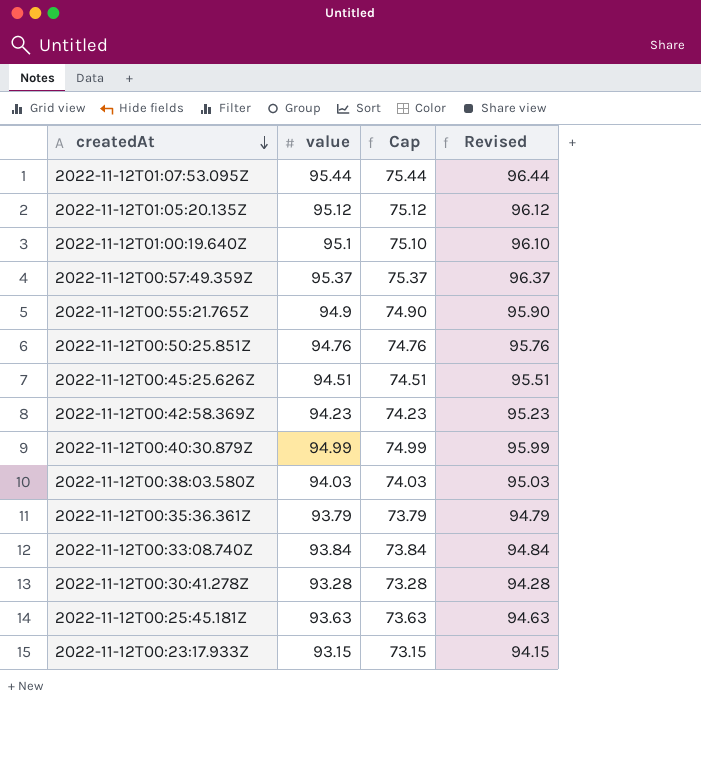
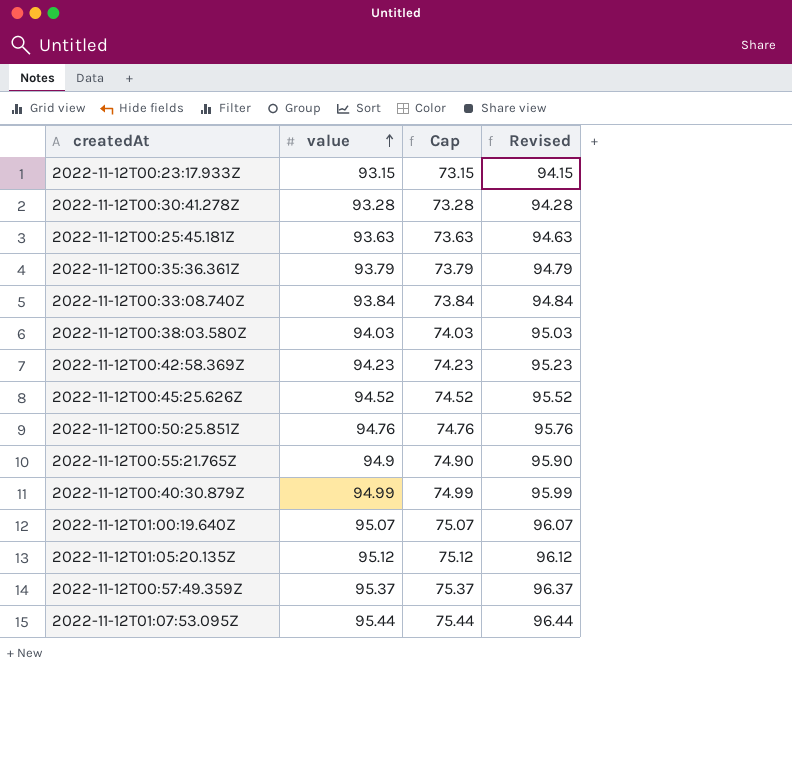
row order: createdAt descending -> value ascending
2022-11-12T00:45:25.626Z | value: 94.51 -> 94.52
2022-11-12T00:45:25.626Z | Cap: 74.51 -> 74.52
2022-11-12T00:45:25.626Z | Revised: 95.51 -> 95.52
2022-11-12T01:00:19.640Z | value: 95.1 -> 95.07
2022-11-12T01:00:19.640Z | Cap: 75.10 -> 75.07
2022-11-12T01:00:19.640Z | Revised: 96.10 -> 96.07

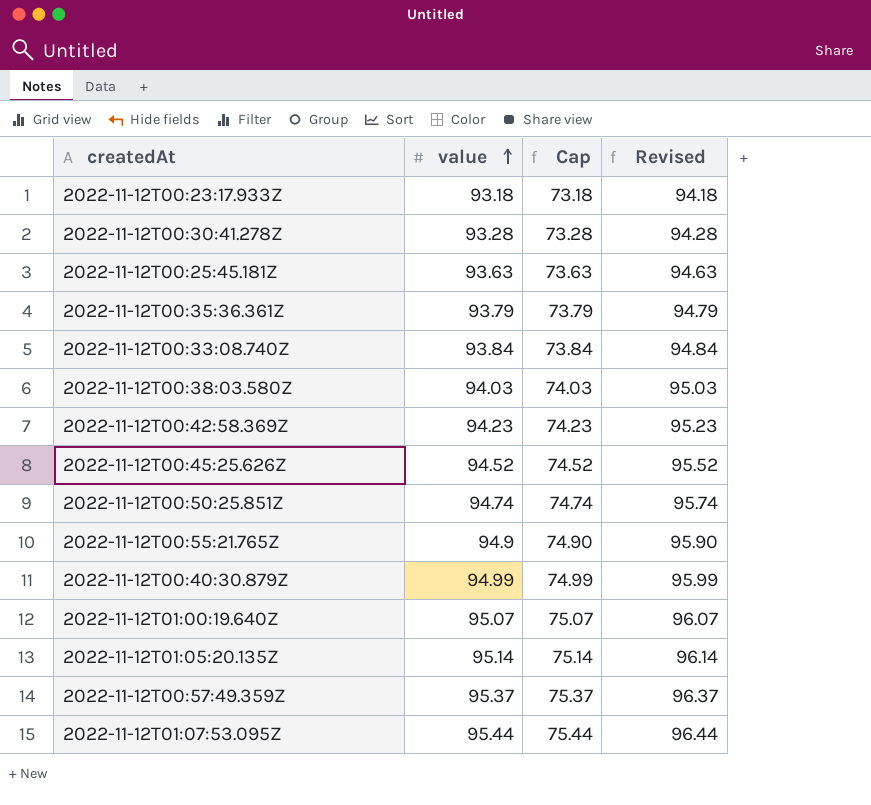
2022-11-12T00:23:17.933Z | value: 93.15 -> 93.18
2022-11-12T00:23:17.933Z | Cap: 73.15 -> 73.18
2022-11-12T00:23:17.933Z | Revised: 94.15 -> 94.18
2022-11-12T00:50:25.851Z | value: 94.76 -> 94.74
2022-11-12T00:50:25.851Z | Cap: 74.76 -> 74.74
2022-11-12T00:50:25.851Z | Revised: 95.76 -> 95.74
2022-11-12T01:05:20.135Z | value: 95.12 -> 95.14
2022-11-12T01:05:20.135Z | Cap: 75.12 -> 75.14
2022-11-12T01:05:20.135Z | Revised: 96.12 -> 96.14

